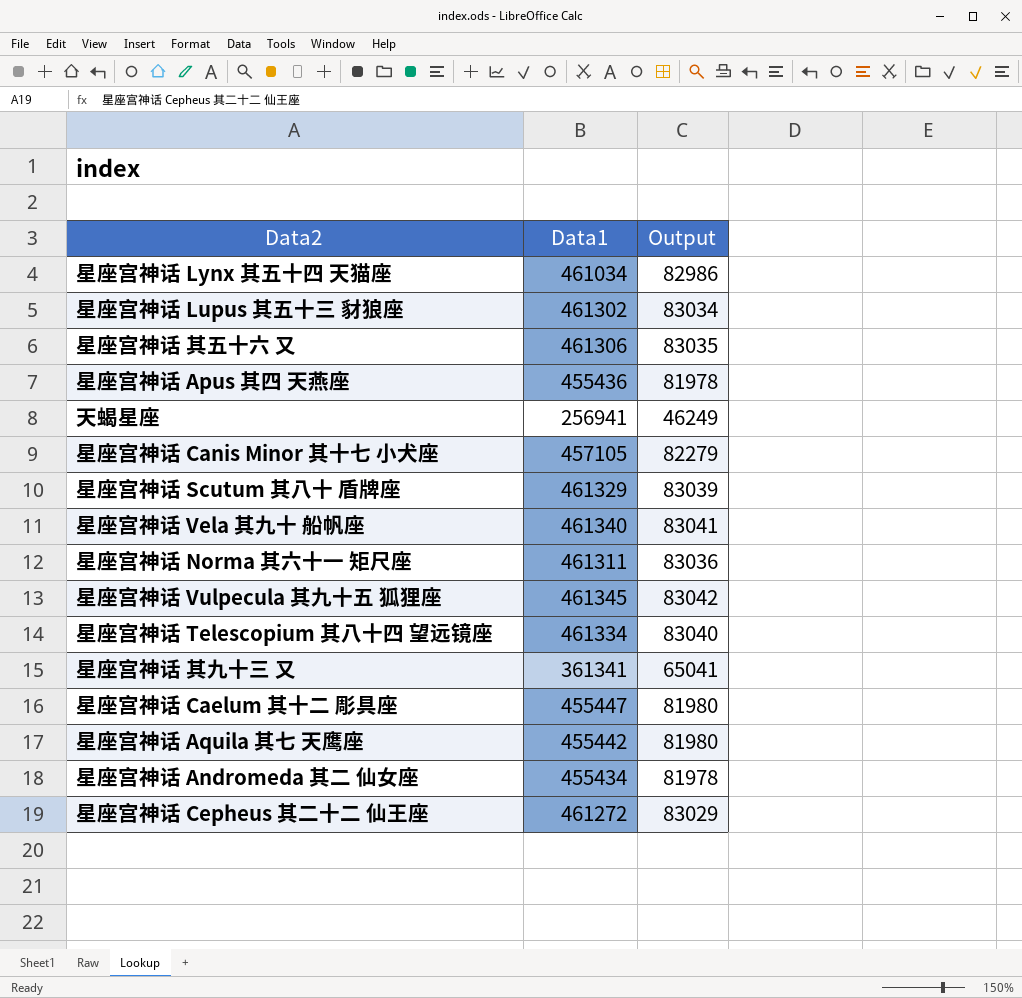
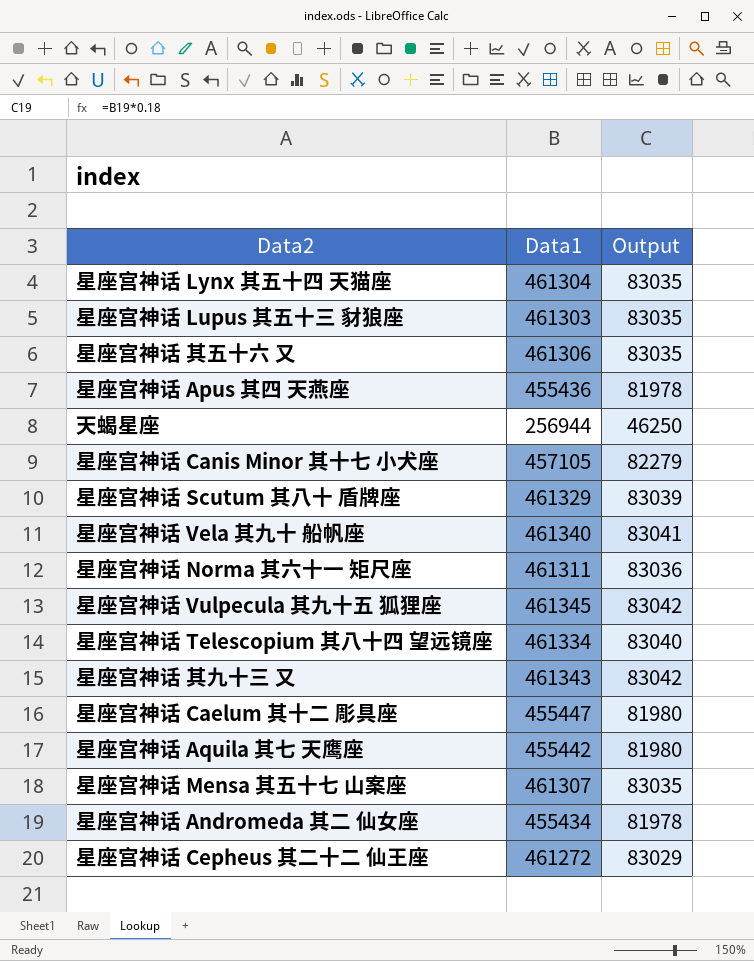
星座宫神话 Lynx 其五十四 天猫座 | Data1: 461034 -> 461304
星座宫神话 Lynx 其五十四 天猫座 | Output: 82986 -> 83035
星座宫神话 Lupus 其五十三 豺狼座 | Data1: 461302 -> 461303
星座宫神话 Lupus 其五十三 豺狼座 | Output: 83034 -> 83035
天蝎星座 | Data1: 256941 -> 256944
天蝎星座 | Output: 46249 -> 46250
星座宫神话 其九十三 又 | Data1: 361341 -> 461343
星座宫神话 其九十三 又 | Output: 65041 -> 83042
row 星座宫神话 Mensa 其五十七 山案座: none -> 461307 | 83035

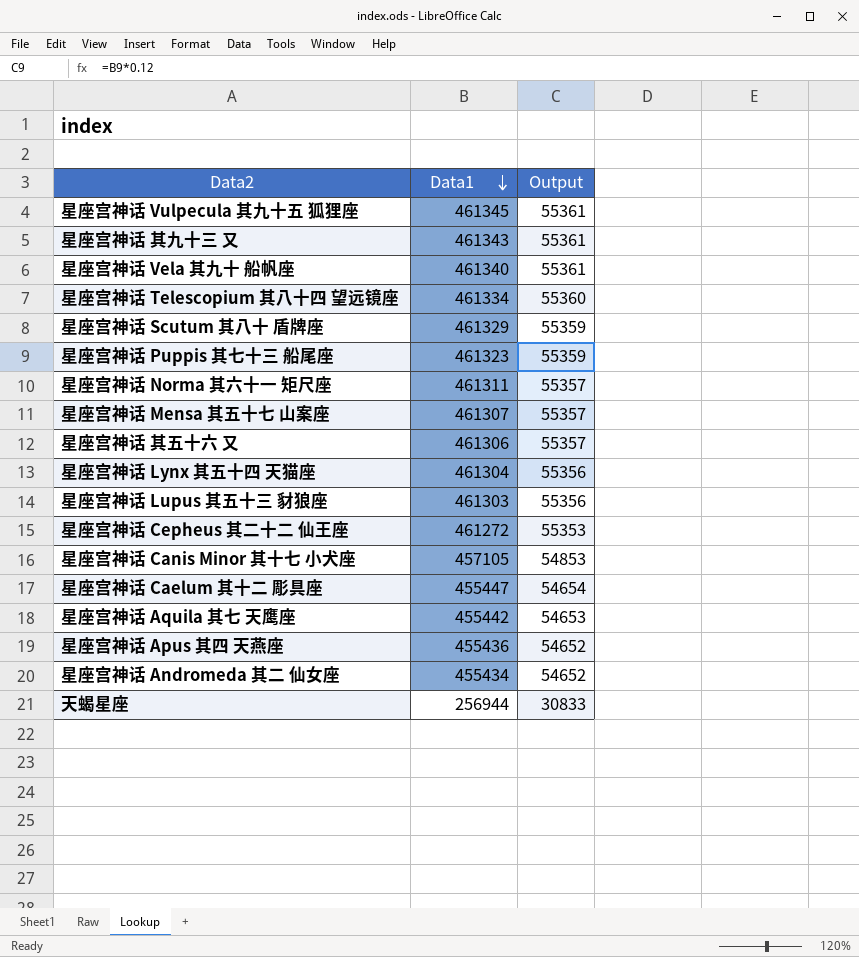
row order: none -> Data1 descending
column Output | formula: [Data1] * 0.18 -> [Data1] * 0.12
row 星座宫神话 Puppis 其七十三 船尾座: none -> 461323 | 55359

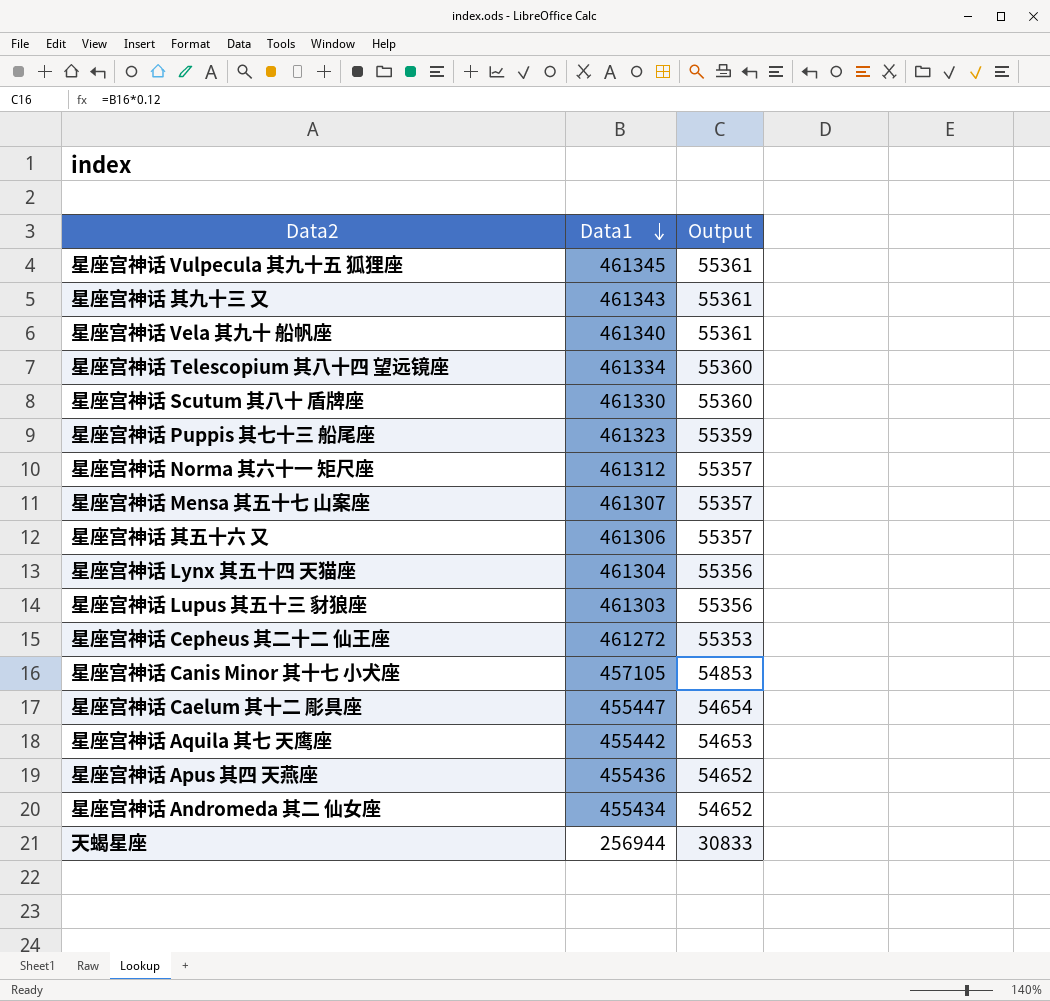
星座宫神话 Scutum 其八十 盾牌座 | Data1: 461329 -> 461330
星座宫神话 Scutum 其八十 盾牌座 | Output: 55359 -> 55360
星座宫神话 Norma 其六十一 矩尺座 | Data1: 461311 -> 461312

